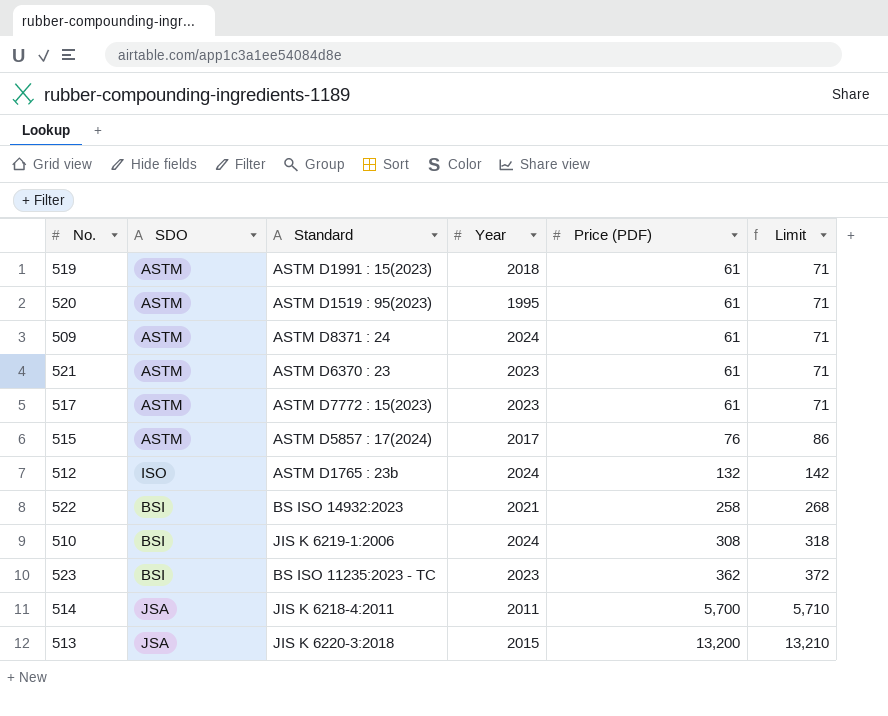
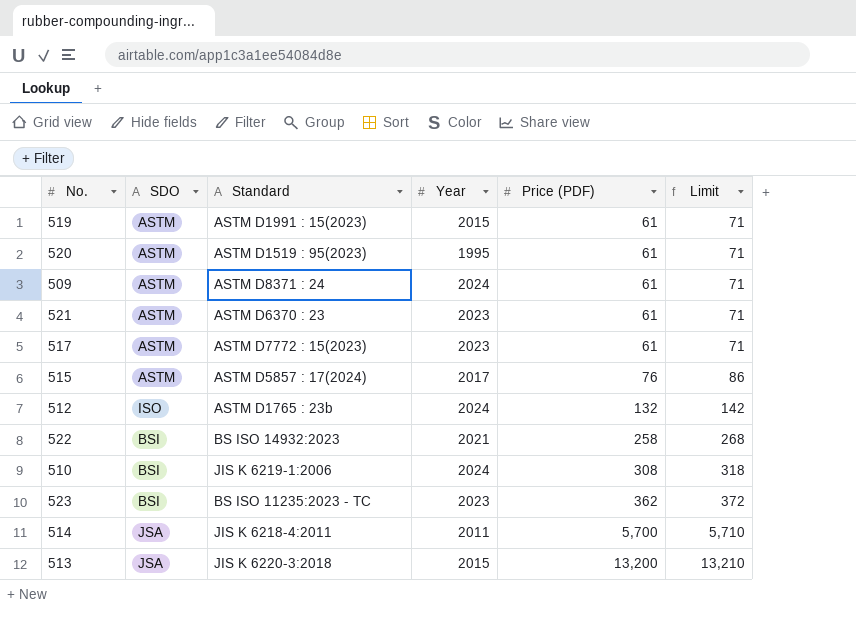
519 | Year: 2018 -> 2015

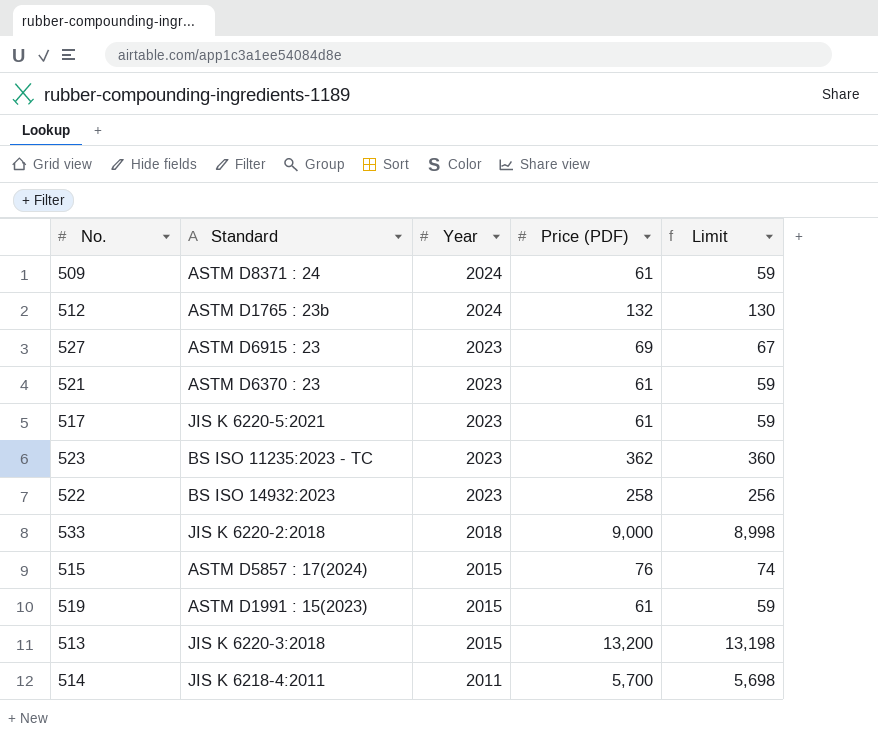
row order: Price (PDF) ascending -> Year descending
column SDO | position: 2 -> none
column Limit | formula: [Price (PDF)] + 10 -> [Price (PDF)] - 2
row 520: ASTM | ASTM D1519 : 95(2023) | 1995 | 61 | 71 -> none
row 510: BSI | JIS K 6219-1:2006 | 2024 | 308 | 318 -> none
row 527: none -> ASTM D6915 : 23 | 2023 | 69 | 67
517 | Standard: ASTM D7772 : 15(2023) -> JIS K 6220-5:2021
522 | Year: 2021 -> 2023
row 533: none -> JIS K 6220-2:2018 | 2018 | 9,000 | 8,998
515 | Year: 2017 -> 2015

